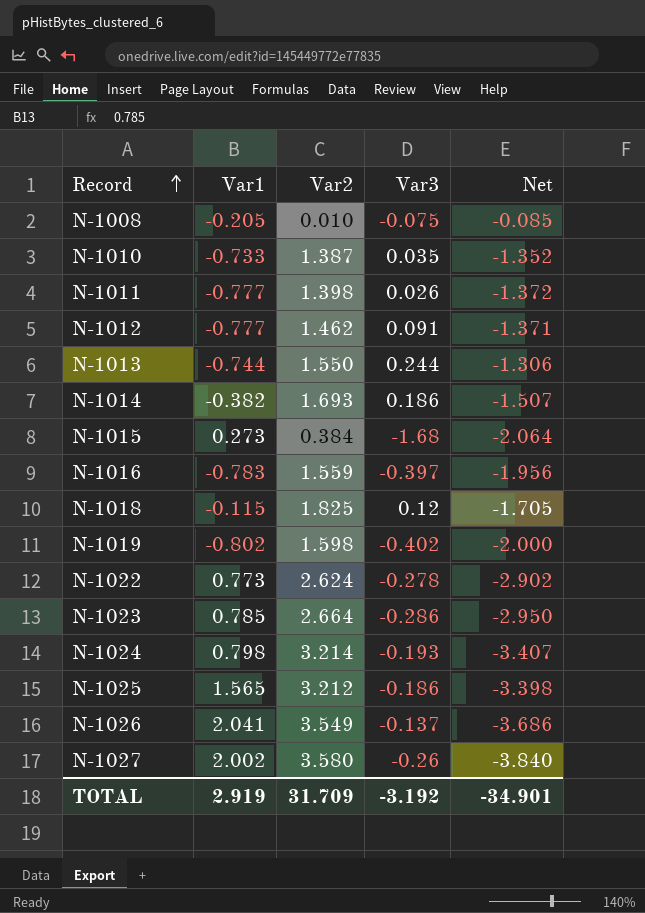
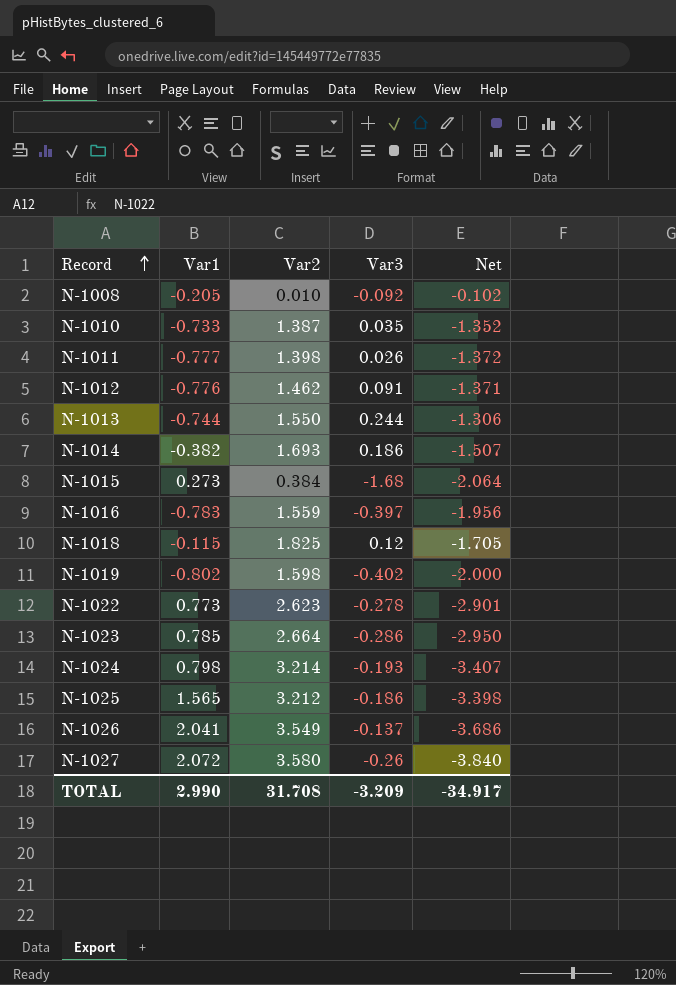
N-1008 | Var3: -0.075 -> -0.092
N-1008 | Net: -0.085 -> -0.102
N-1012 | Var1: -0.777 -> -0.776
N-1022 | Var2: 2.624 -> 2.623
N-1022 | Net: -2.902 -> -2.901
N-1027 | Var1: 2.002 -> 2.072
TOTAL | Var1: 2.919 -> 2.990
TOTAL | Var2: 31.709 -> 31.708
TOTAL | Var3: -3.192 -> -3.209
TOTAL | Net: -34.901 -> -34.917

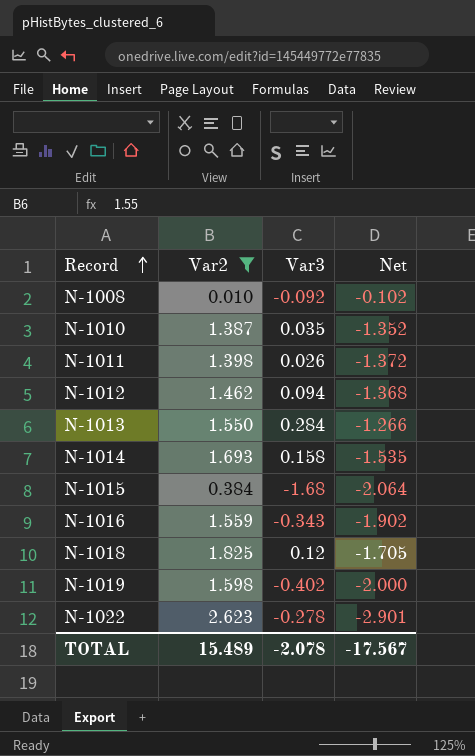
filter: none -> Var2 <= 2.623
column Var1 | position: 2 -> none
N-1012 | Var3: 0.091 -> 0.094
N-1012 | Net: -1.371 -> -1.368
N-1013 | Var3: 0.244 -> 0.284
N-1013 | Net: -1.306 -> -1.266
N-1014 | Var3: 0.186 -> 0.158
N-1014 | Net: -1.507 -> -1.535
N-1016 | Var3: -0.397 -> -0.343
N-1016 | Net: -1.956 -> -1.902
TOTAL | Var2: 31.708 -> 15.489
TOTAL | Var3: -3.209 -> -2.078
TOTAL | Net: -34.917 -> -17.567

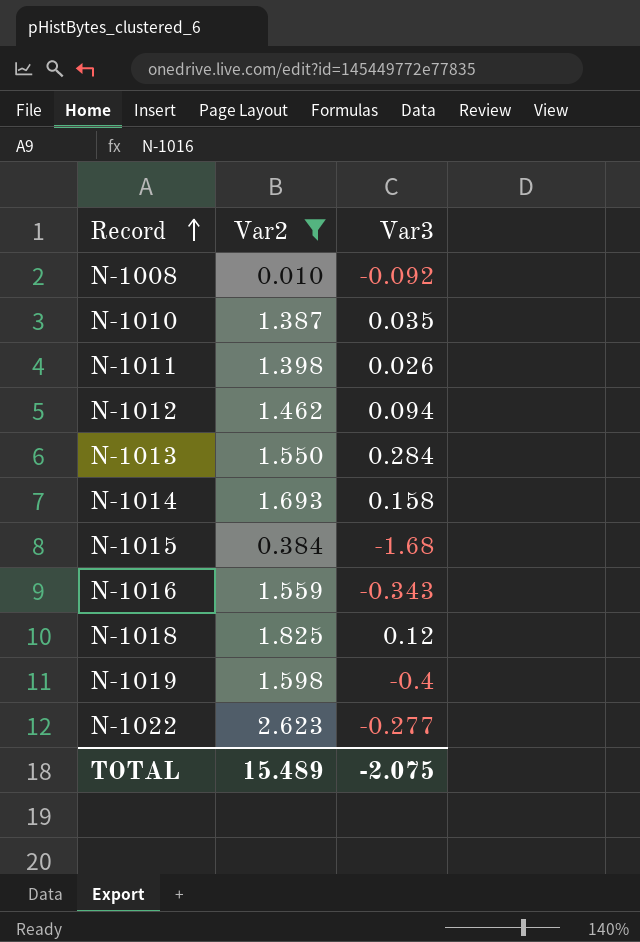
column Net | formula: [Var3] - [Var2] -> none
N-1019 | Var3: -0.402 -> -0.4
N-1022 | Var3: -0.278 -> -0.277
TOTAL | Var3: -2.078 -> -2.075

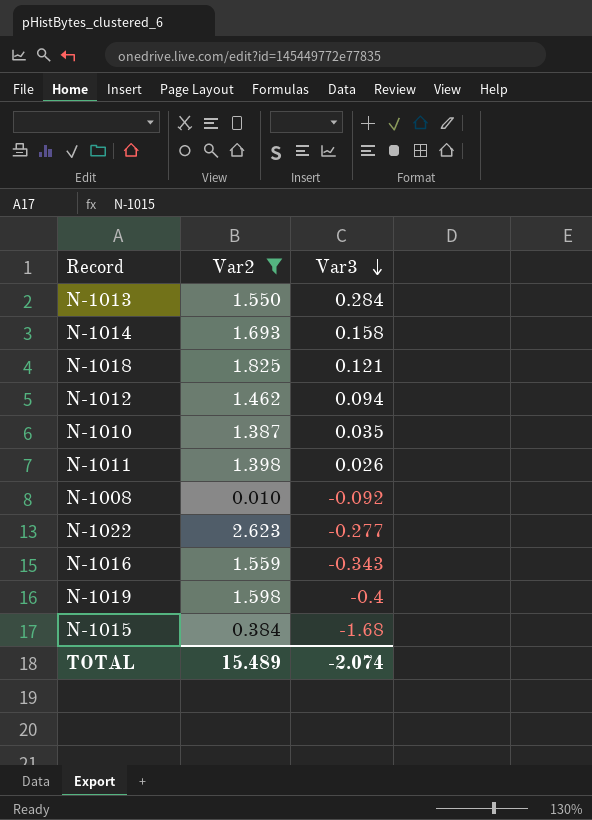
row order: Record ascending -> Var3 descending
N-1018 | Var3: 0.12 -> 0.121
TOTAL | Var3: -2.075 -> -2.074

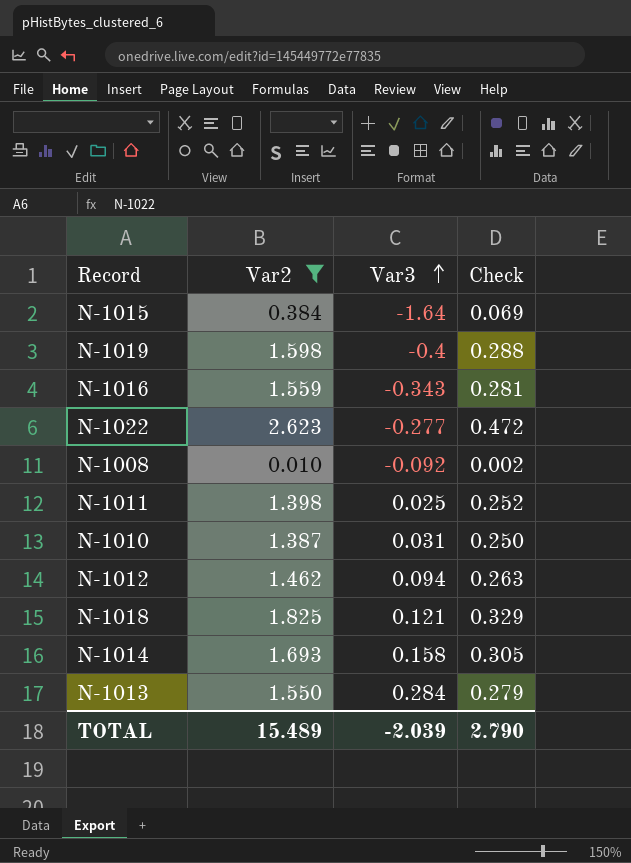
row order: Var3 descending -> Var3 ascending
column Check | formula: none -> [Var2] * 0.18
N-1015 | Var3: -1.68 -> -1.64
N-1011 | Var3: 0.026 -> 0.025
N-1010 | Var3: 0.035 -> 0.031
TOTAL | Var3: -2.074 -> -2.039

